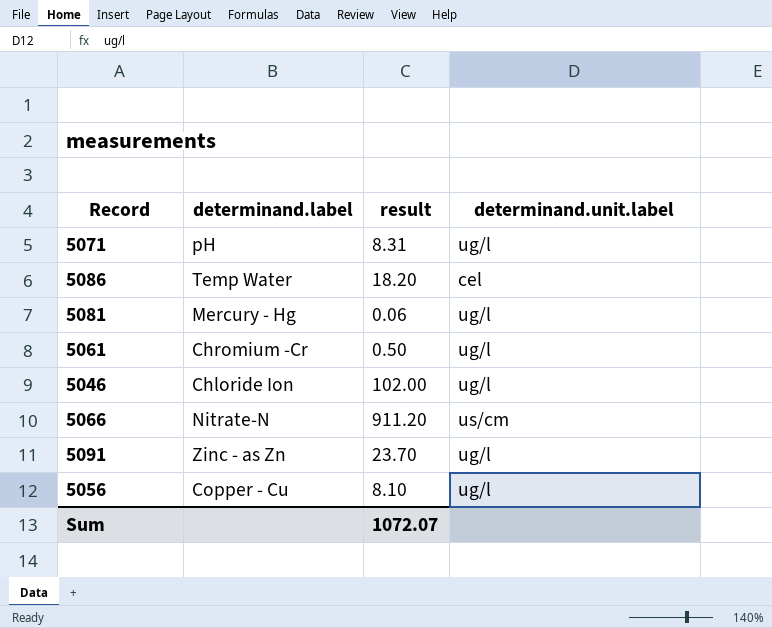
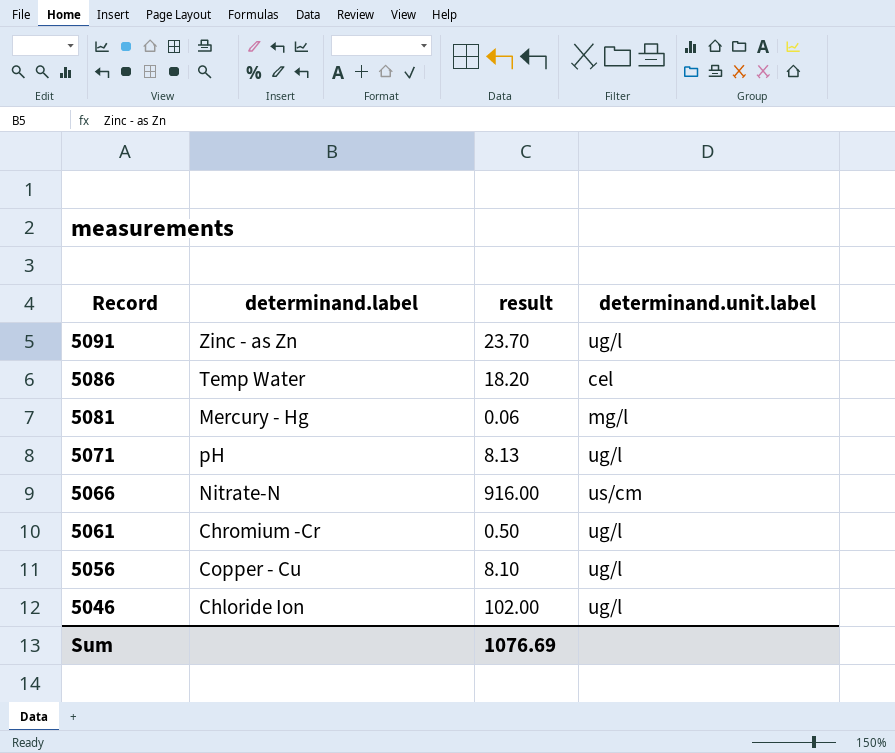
row order: none -> Record descending
5081 | determinand.unit.label: ug/l -> mg/l
5071 | result: 8.31 -> 8.13
5066 | result: 911.20 -> 916.00
Sum | result: 1072.07 -> 1076.69

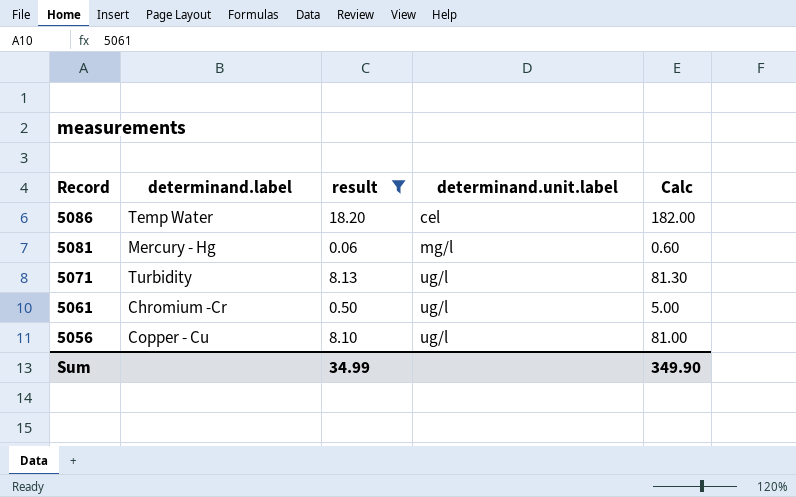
filter: none -> result <= 18.20
column Calc | formula: none -> [result] * 10
5071 | determinand.label: pH -> Turbidity
Sum | result: 1076.69 -> 34.99

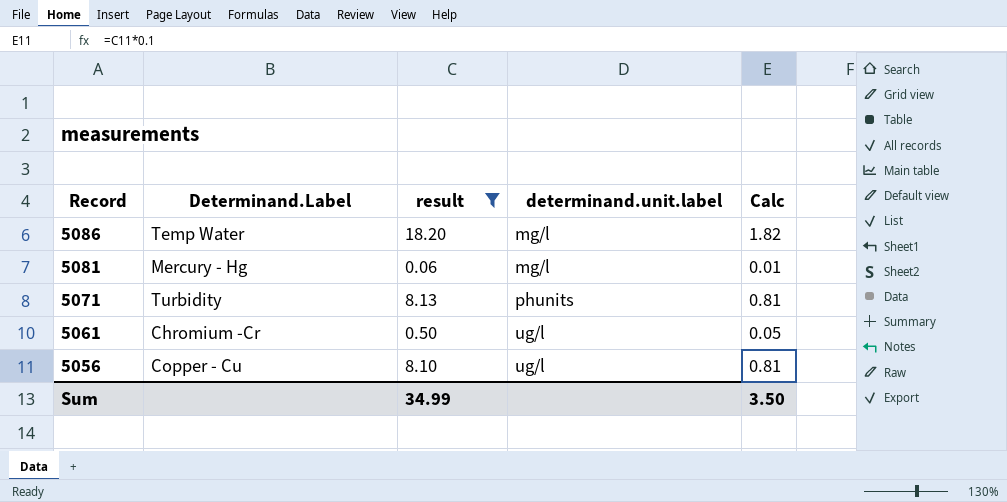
column name: determinand.label -> Determinand.Label
column Calc | formula: [result] * 10 -> [result] * 0.1
5086 | determinand.unit.label: cel -> mg/l
5071 | determinand.unit.label: ug/l -> phunits
Sum | Calc: 349.90 -> 3.50

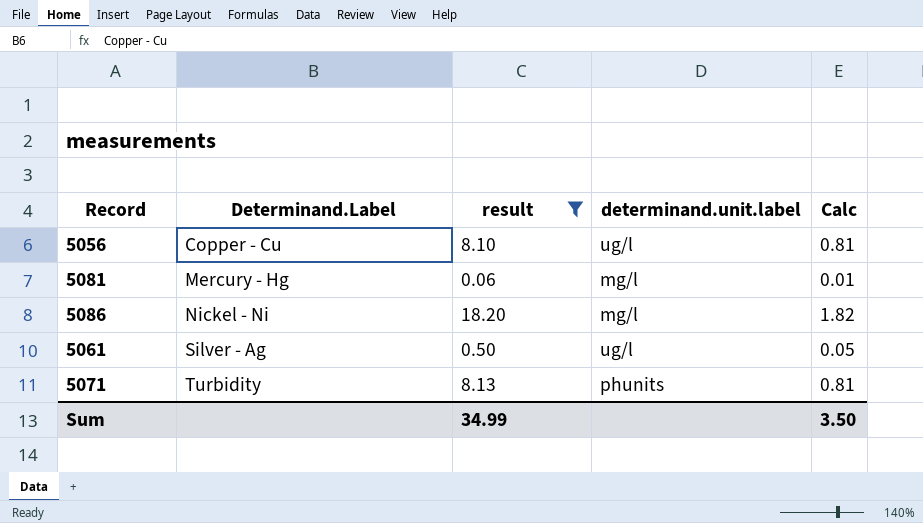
row order: Record descending -> Determinand.Label ascending
5086 | Determinand.Label: Temp Water -> Nickel - Ni
5061 | Determinand.Label: Chromium -Cr -> Silver - Ag

